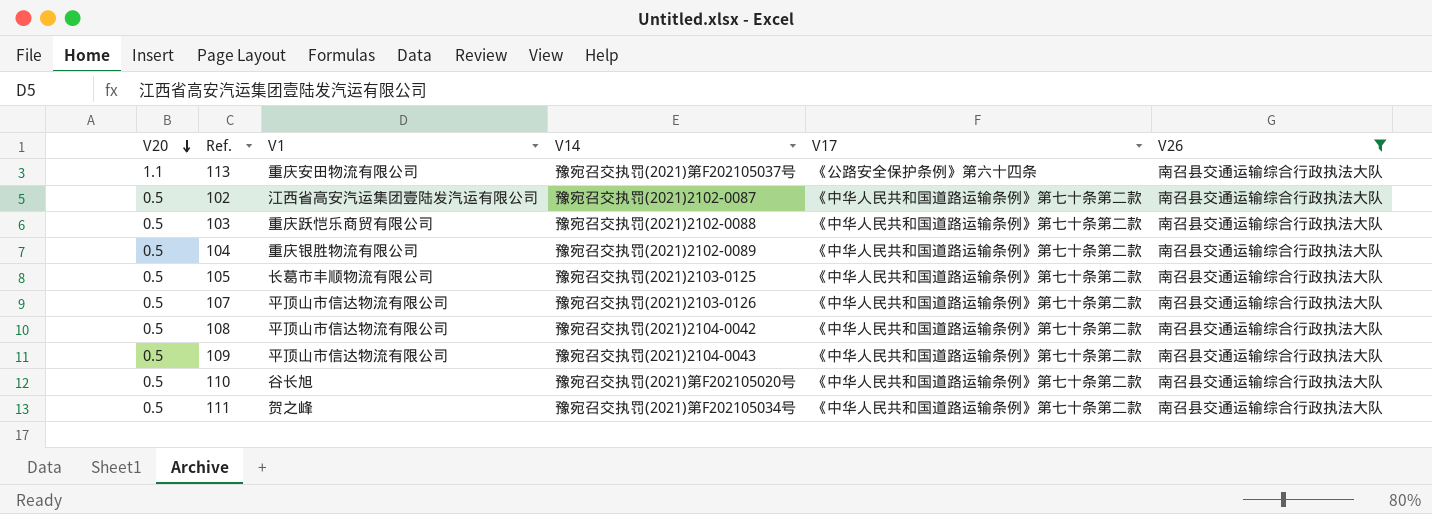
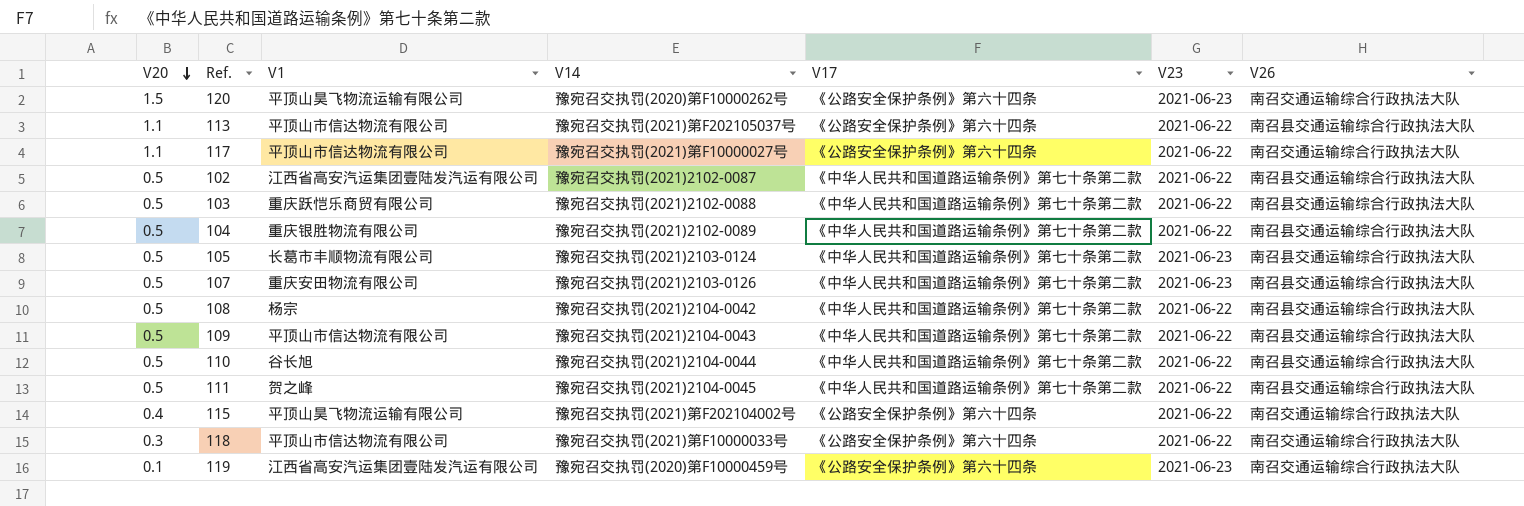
filter: V26 = 南召县交通运输综合行政执法大队 -> none
column V23 | position: none -> 6
113 | V1: 重庆安田物流有限公司 -> 平顶山市信达物流有限公司
105 | V14: 豫宛召交执罚(2021)2103-0125 -> 豫宛召交执罚(2021)2103-0124
107 | V1: 平顶山市信达物流有限公司 -> 重庆安田物流有限公司
108 | V1: 平顶山市信达物流有限公司 -> 杨宗
110 | V14: 豫宛召交执罚(2021)第F202105020号 -> 豫宛召交执罚(2021)2104-0044
111 | V14: 豫宛召交执罚(2021)第F202105034号 -> 豫宛召交执罚(2021)2104-0045

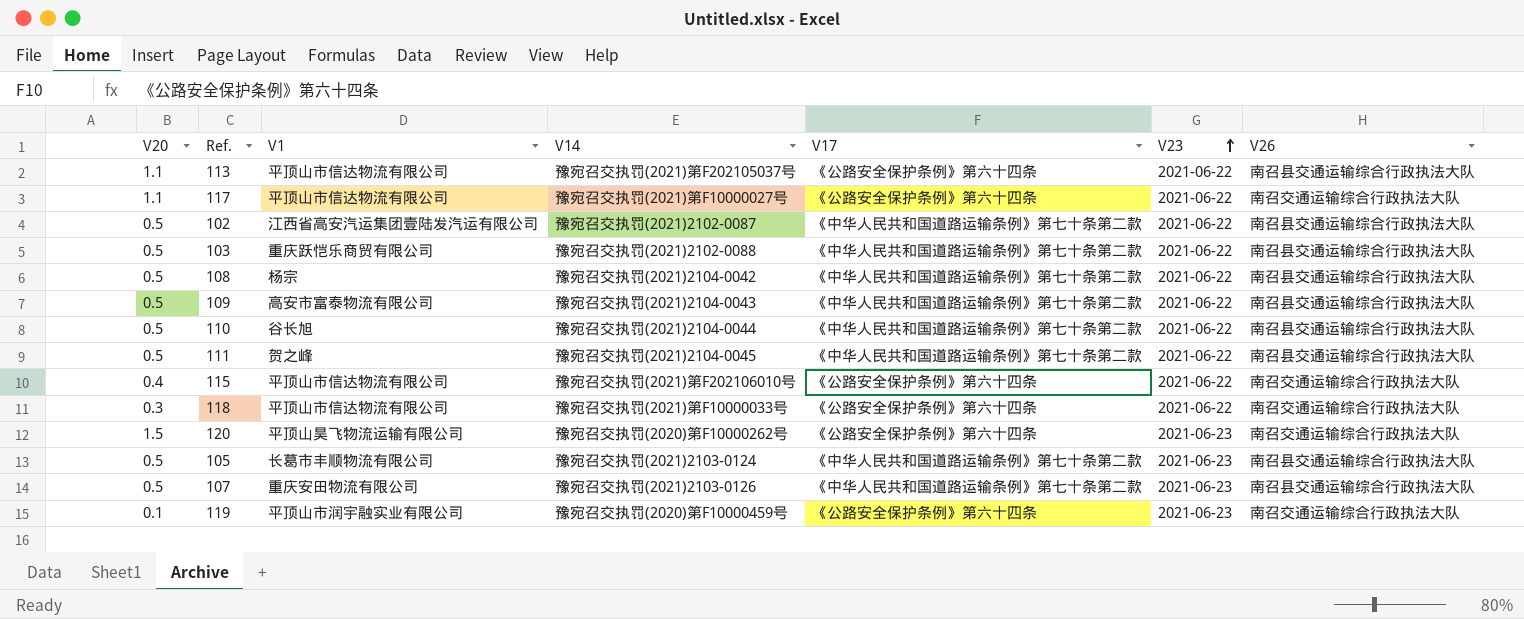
row order: V20 descending -> V23 ascending
row 104: 0.5 | 重庆银胜物流有限公司 | 豫宛召交执罚(2021)2102-0089 | 《中华人民共和国道路运输条例》第七十条第二款 | 2021-06-22 | 南召县交通运输综合行政执法大队 -> none
109 | V1: 平顶山市信达物流有限公司 -> 高安市富泰物流有限公司
115 | V1: 平顶山昊飞物流运输有限公司 -> 平顶山市信达物流有限公司
115 | V14: 豫宛召交执罚(2021)第F202104002号 -> 豫宛召交执罚(2021)第F202106010号
119 | V1: 江西省高安汽运集团壹陆发汽运有限公司 -> 平顶山市润宇融实业有限公司

